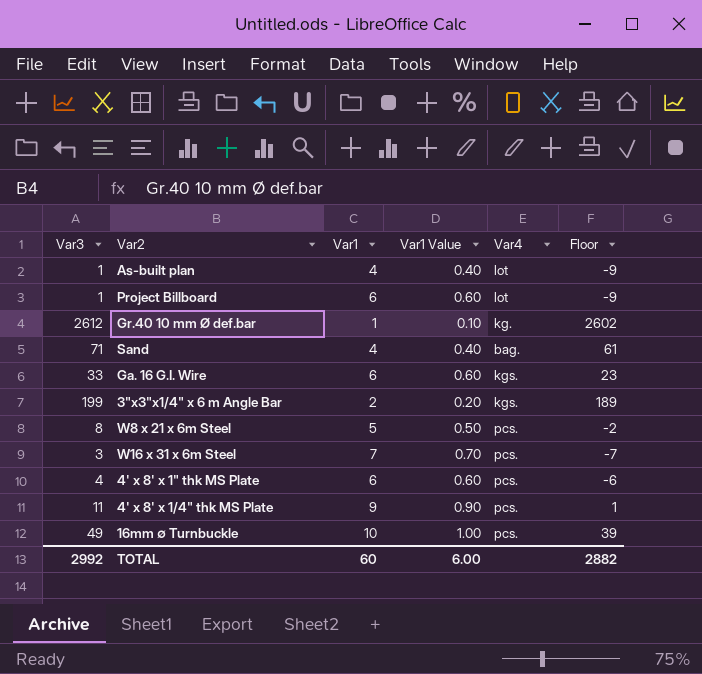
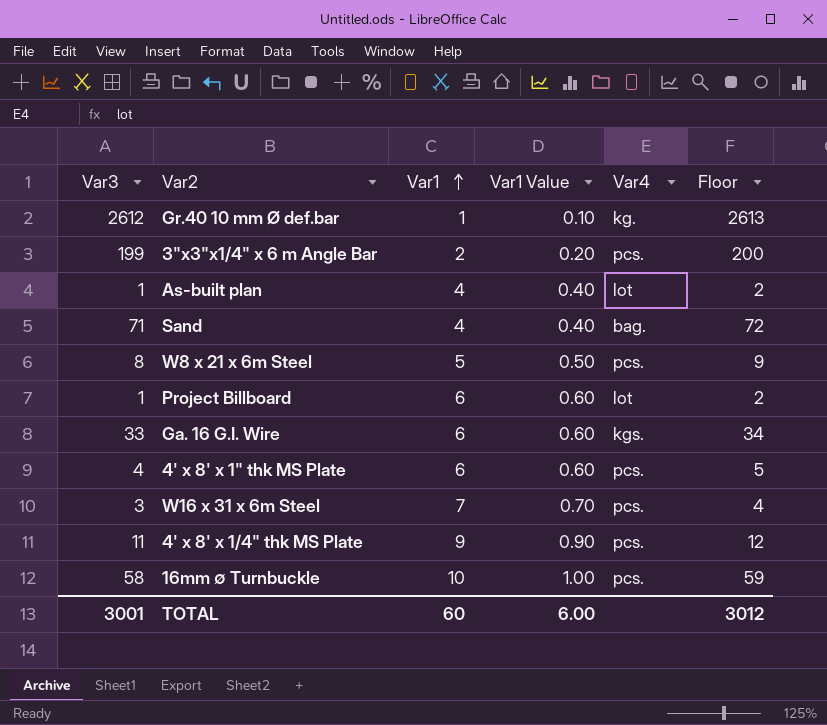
row order: none -> Var1 ascending
column Floor | formula: [Var3] - 10 -> [Var3] + 1
3"x3"x1/4" x 6 m Angle Bar | Var4: kgs. -> pcs.
16mm ∅ Turnbuckle | Var3: 49 -> 58
TOTAL | Var3: 2992 -> 3001
TOTAL | Floor: 2882 -> 3012

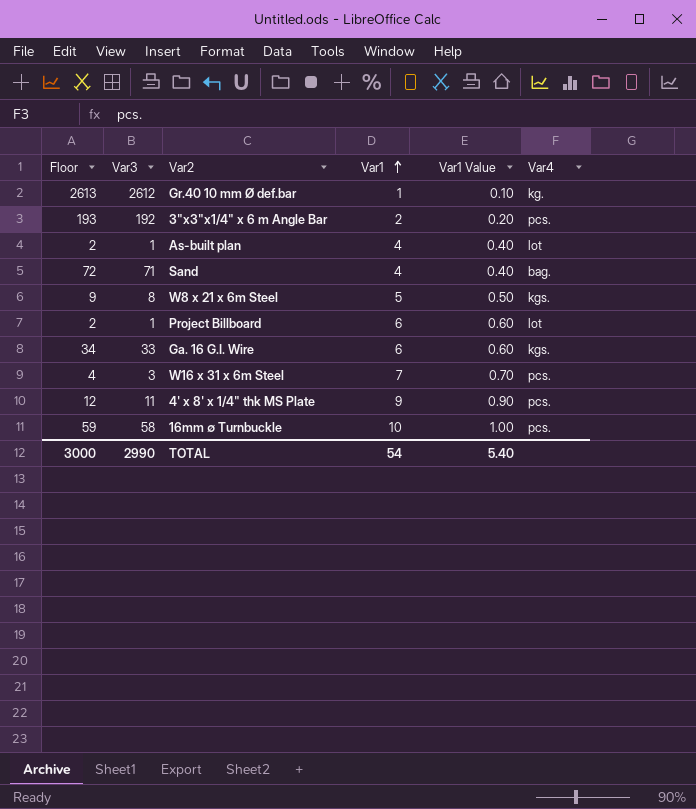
column Floor | position: 6 -> 1
row 4' x 8' x 1" thk MS Plate: 4 | 6 | 0.60 | pcs. | 5 -> none
3"x3"x1/4" x 6 m Angle Bar | Floor: 200 -> 193
3"x3"x1/4" x 6 m Angle Bar | Var3: 199 -> 192
W8 x 21 x 6m Steel | Var4: pcs. -> kgs.
TOTAL | Floor: 3012 -> 3000
TOTAL | Var3: 3001 -> 2990
TOTAL | Var1: 60 -> 54
TOTAL | Var1 Value: 6.00 -> 5.40

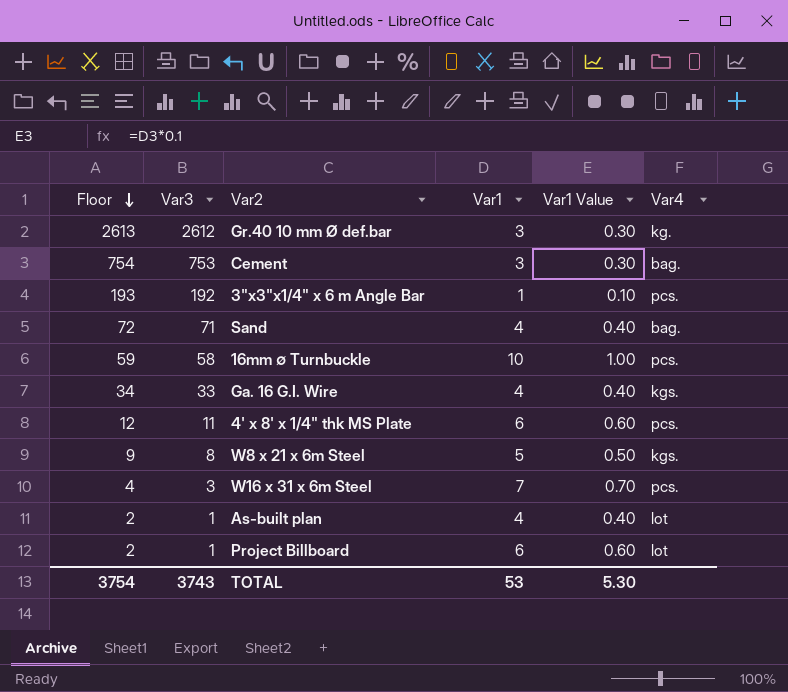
row order: Var1 ascending -> Floor descending
Gr.40 10 mm Ø def.bar | Var1: 1 -> 3
Gr.40 10 mm Ø def.bar | Var1 Value: 0.10 -> 0.30
row Cement: none -> 754 | 753 | 3 | 0.30 | bag.
3"x3"x1/4" x 6 m Angle Bar | Var1: 2 -> 1
3"x3"x1/4" x 6 m Angle Bar | Var1 Value: 0.20 -> 0.10
Ga. 16 G.I. Wire | Var1: 6 -> 4
Ga. 16 G.I. Wire | Var1 Value: 0.60 -> 0.40
4' x 8' x 1/4" thk MS Plate | Var1: 9 -> 6
4' x 8' x 1/4" thk MS Plate | Var1 Value: 0.90 -> 0.60
TOTAL | Floor: 3000 -> 3754
TOTAL | Var3: 2990 -> 3743
TOTAL | Var1: 54 -> 53
TOTAL | Var1 Value: 5.40 -> 5.30

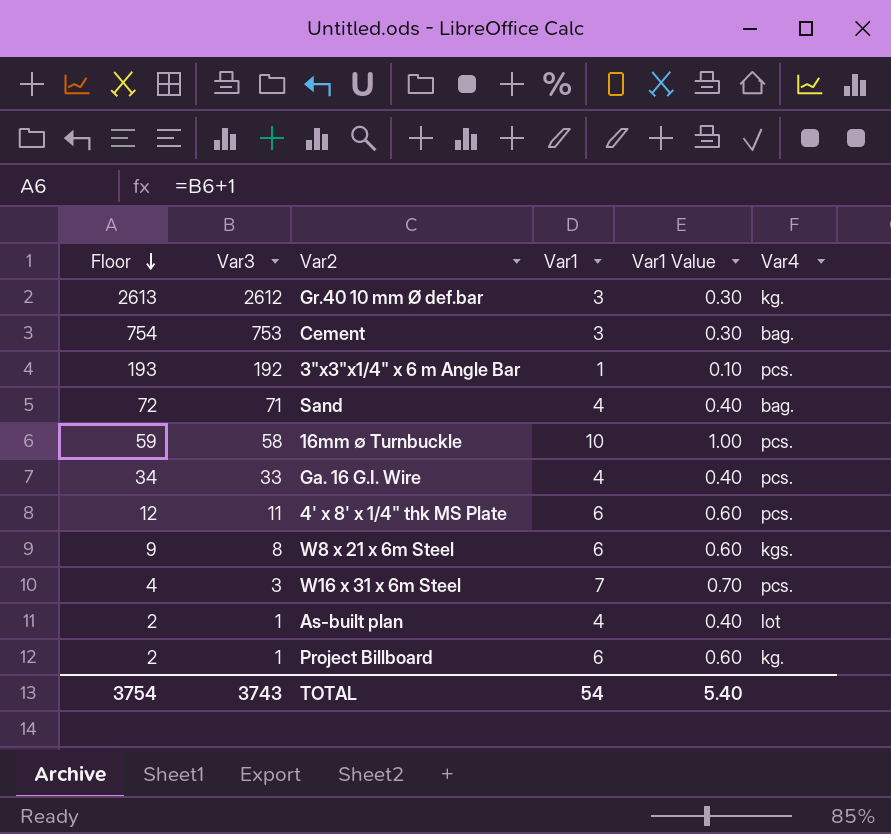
Ga. 16 G.I. Wire | Var4: kgs. -> pcs.
W8 x 21 x 6m Steel | Var1: 5 -> 6
W8 x 21 x 6m Steel | Var1 Value: 0.50 -> 0.60
Project Billboard | Var4: lot -> kg.
TOTAL | Var1: 53 -> 54
TOTAL | Var1 Value: 5.30 -> 5.40

